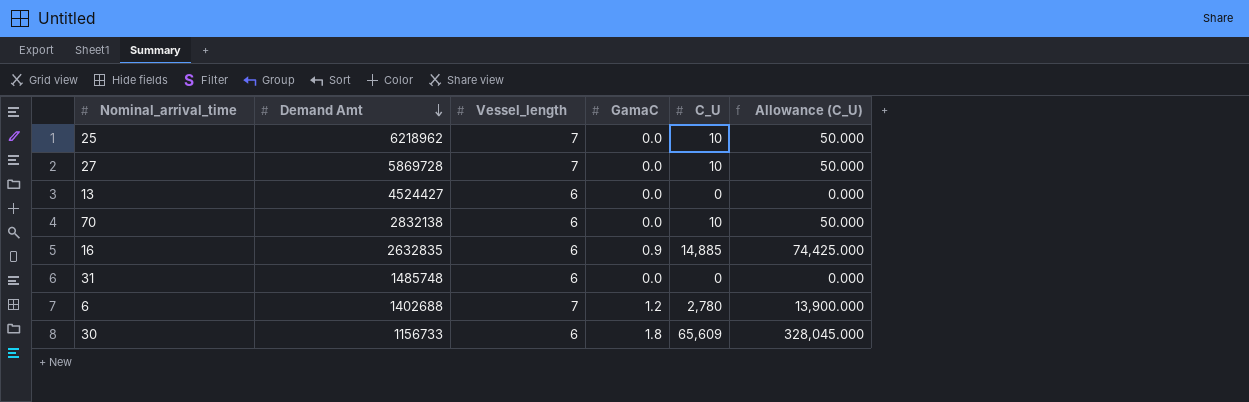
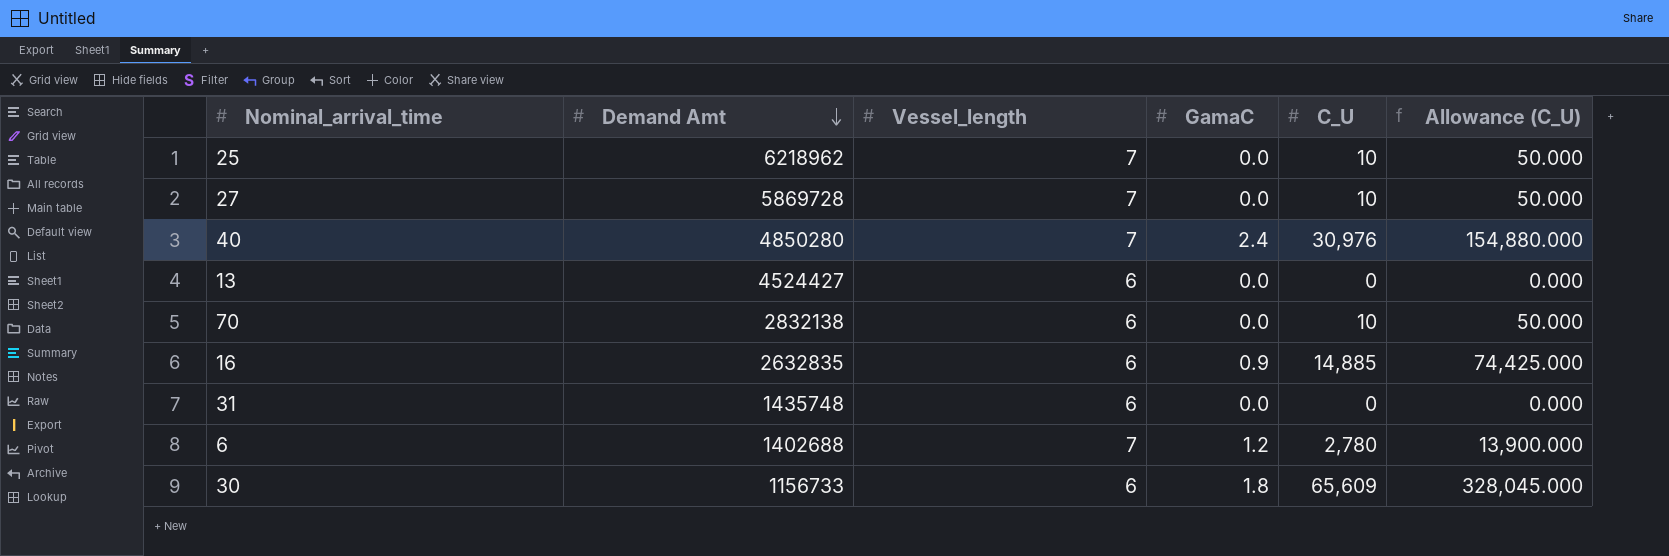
row 40: none -> 4850280 | 7 | 2.4 | 30,976 | 154,880.000
31 | Demand Amt: 1485748 -> 1435748

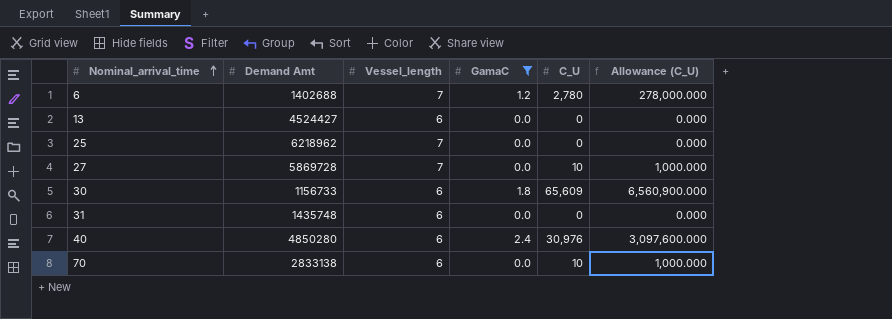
filter: none -> GamaC != 0.9
row order: Demand Amt descending -> Nominal_arrival_time ascending
column Allowance (C_U) | formula: [C_U] * 5 -> [C_U] * 100
25 | C_U: 10 -> 0
40 | Vessel_length: 7 -> 6
70 | Demand Amt: 2832138 -> 2833138

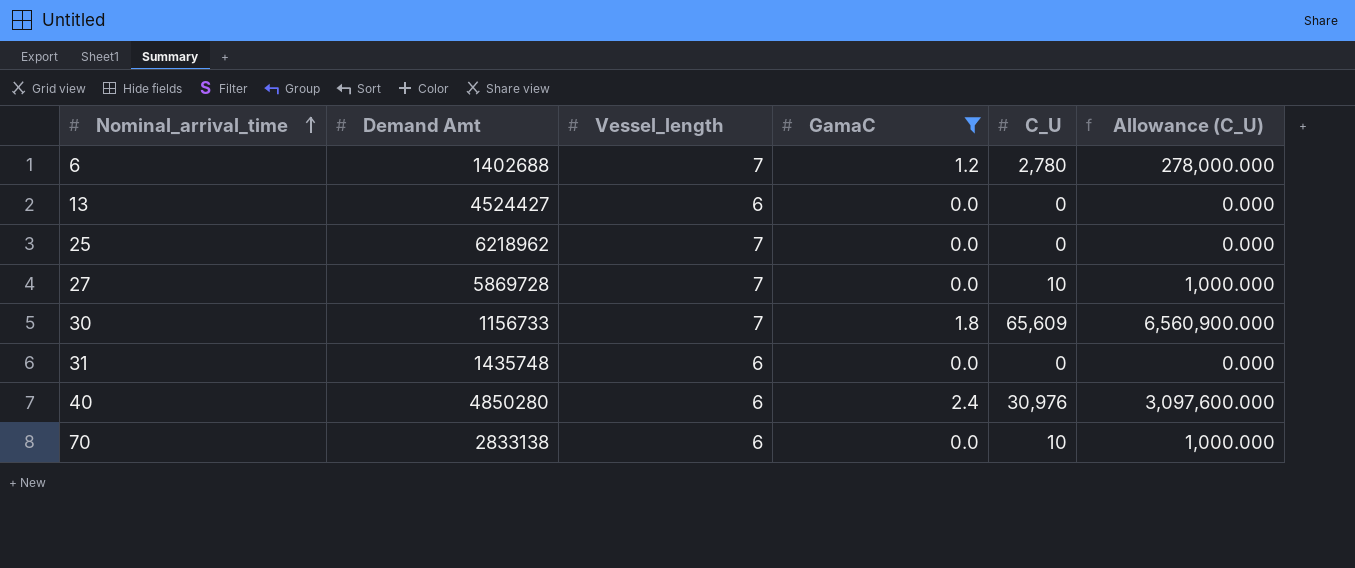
30 | Vessel_length: 6 -> 7

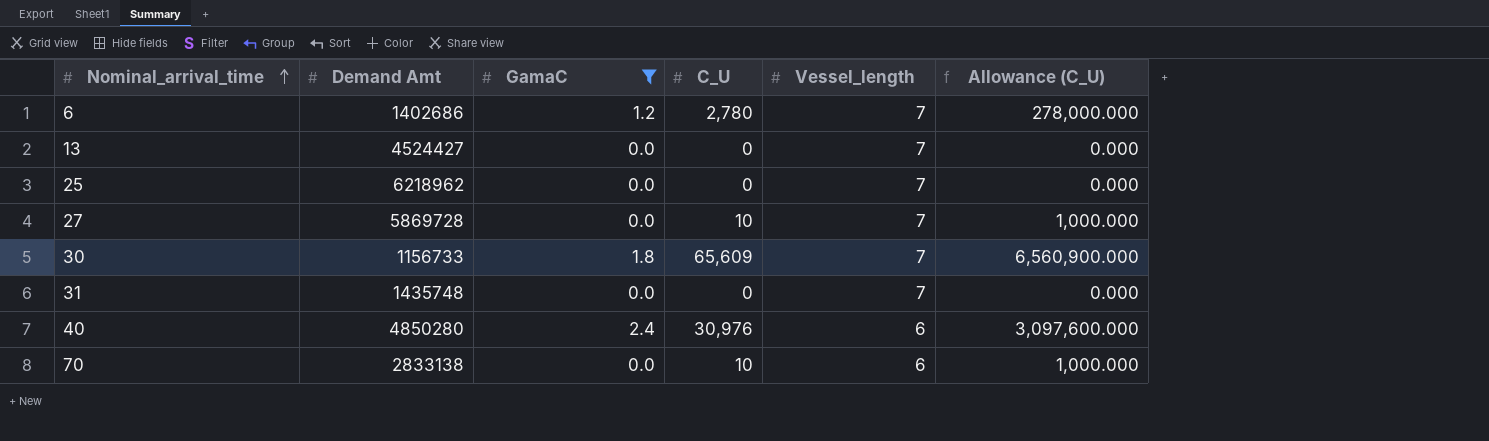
column Vessel_length | position: 3 -> 5
6 | Demand Amt: 1402688 -> 1402686
13 | Vessel_length: 6 -> 7
31 | Vessel_length: 6 -> 7

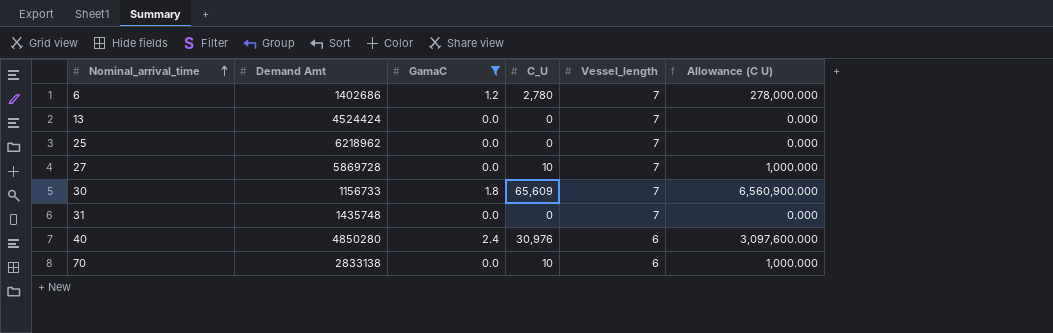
column name: Allowance (C_U) -> Allowance (C U)
13 | Demand Amt: 4524427 -> 4524424

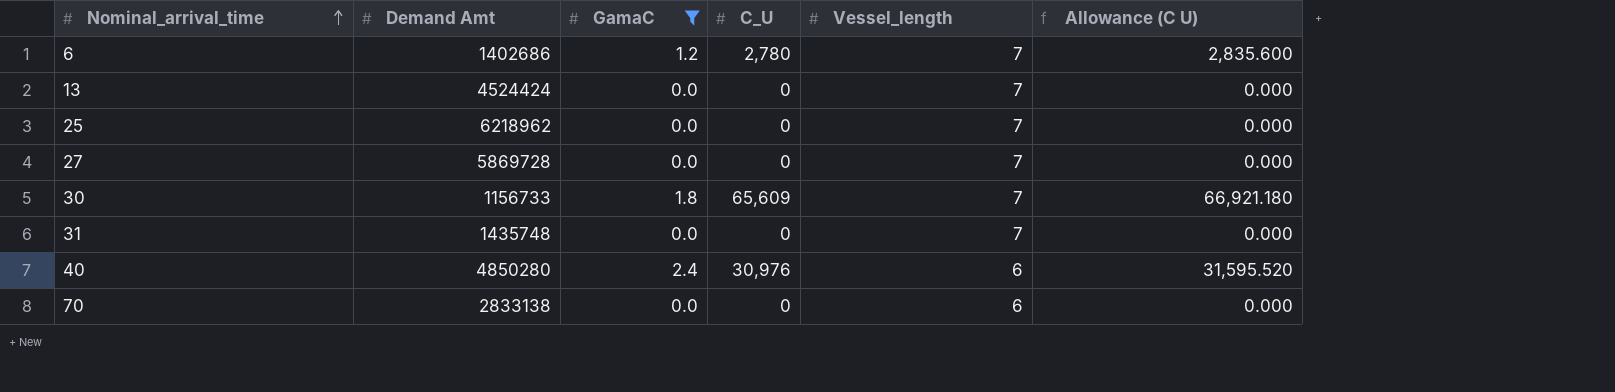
column Allowance (C U) | formula: [C_U] * 100 -> [C_U] * 1.02
27 | C_U: 10 -> 0
70 | C_U: 10 -> 0

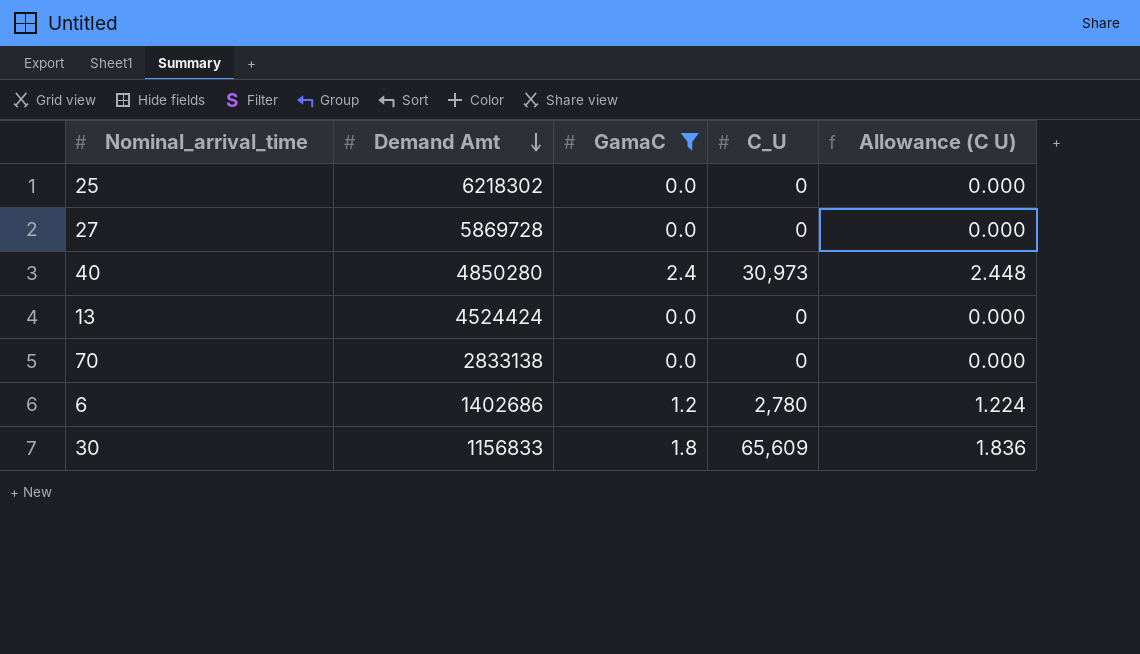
row order: Nominal_arrival_time ascending -> Demand Amt descending
column Vessel_length | position: 5 -> none
column Allowance (C U) | formula: [C_U] * 1.02 -> [GamaC] * 1.02
row 31: 1435748 | 0.0 | 0 | 7 | 0.000 -> none
25 | Demand Amt: 6218962 -> 6218302
40 | C_U: 30,976 -> 30,973
30 | Demand Amt: 1156733 -> 1156833

